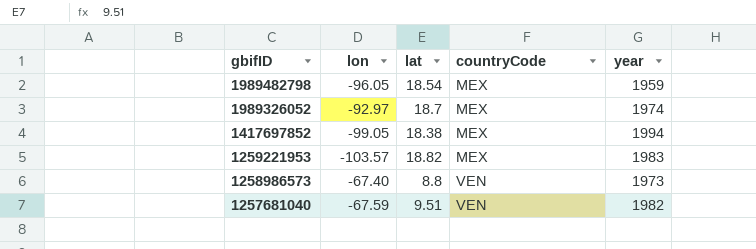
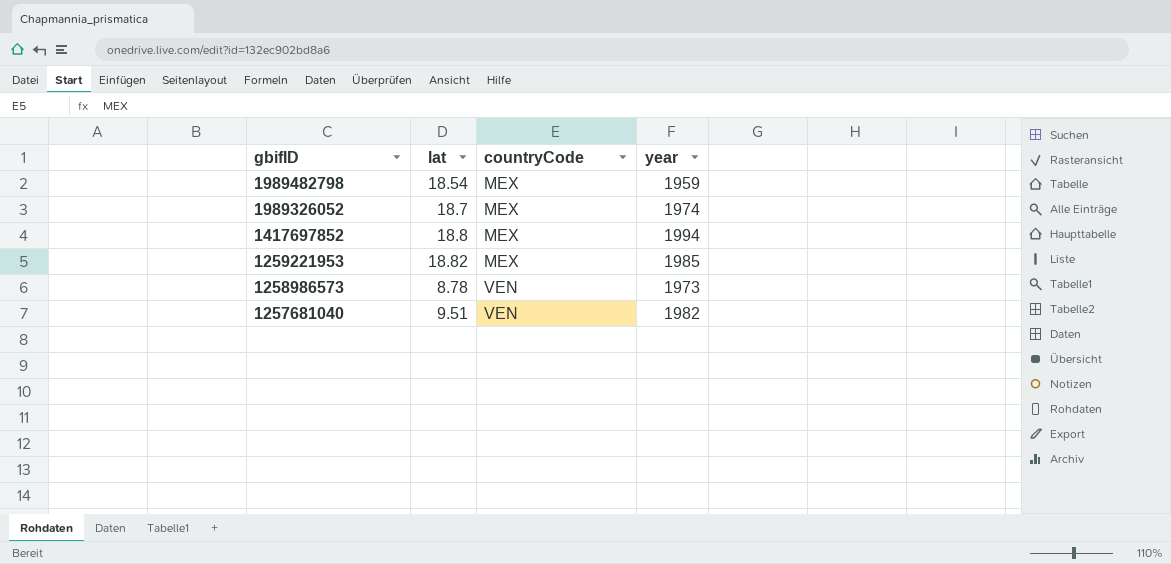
column lon | position: 2 -> none
1417697852 | lat: 18.38 -> 18.8
1259221953 | year: 1983 -> 1985
1258986573 | lat: 8.8 -> 8.78

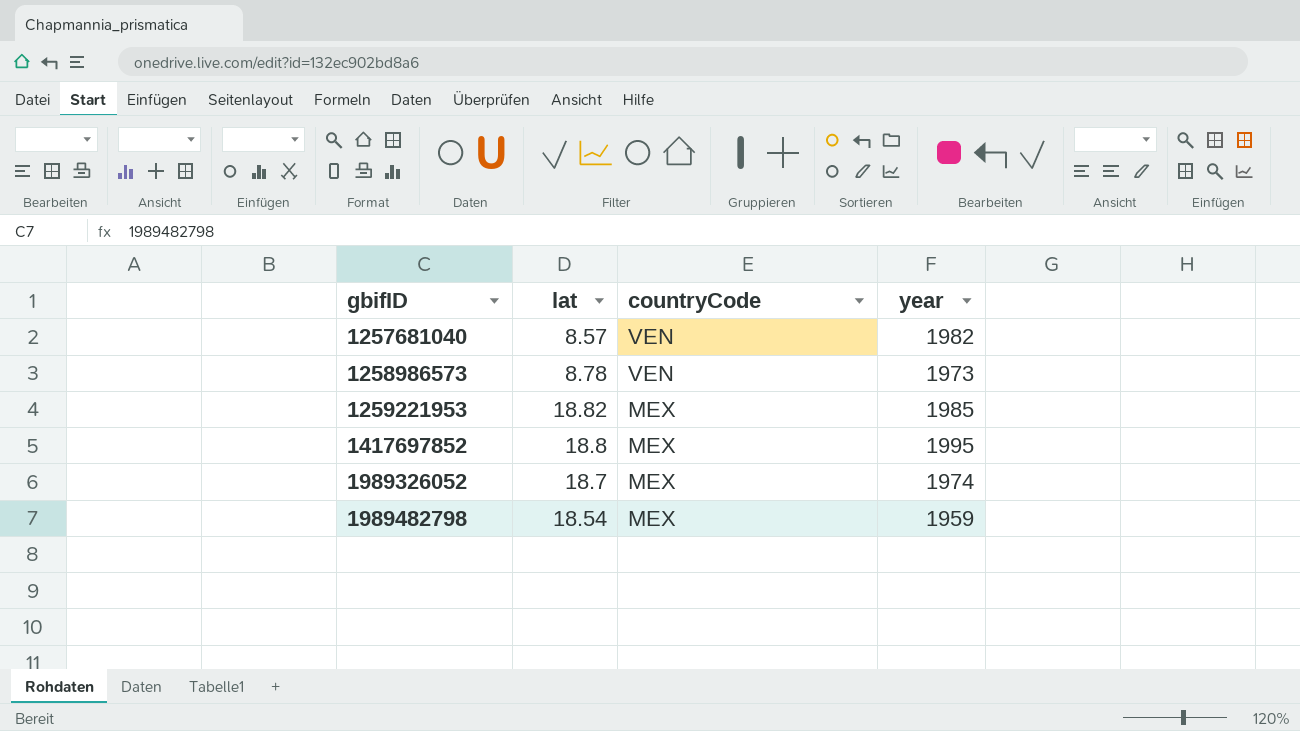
row order: gbifID descending -> gbifID ascending
1257681040 | lat: 9.51 -> 8.57
1417697852 | year: 1994 -> 1995

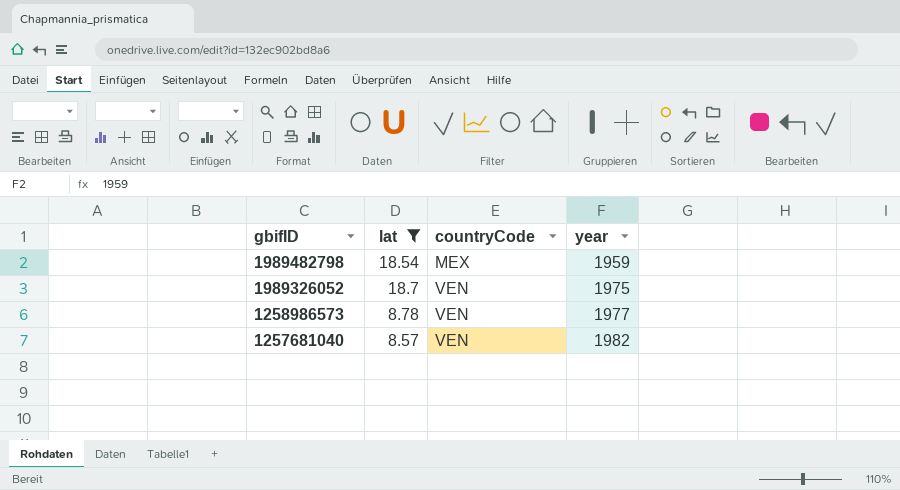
filter: none -> lat <= 18.7
row order: gbifID ascending -> gbifID descending
1989326052 | countryCode: MEX -> VEN
1989326052 | year: 1974 -> 1975
1258986573 | year: 1973 -> 1977

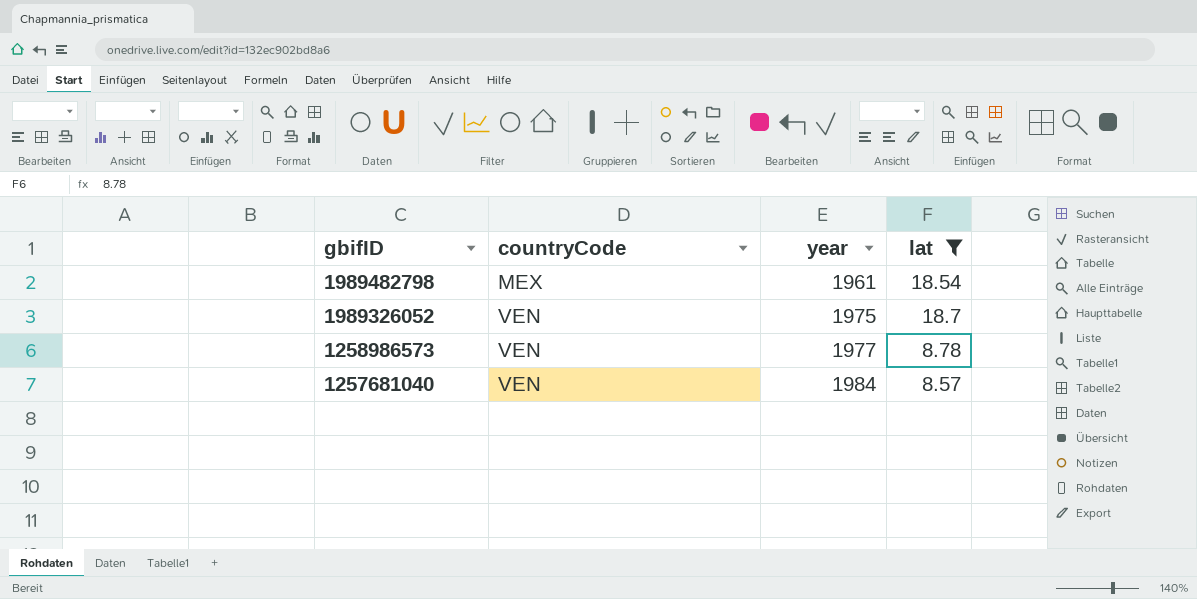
column lat | position: 2 -> 4
1989482798 | year: 1959 -> 1961
1257681040 | year: 1982 -> 1984

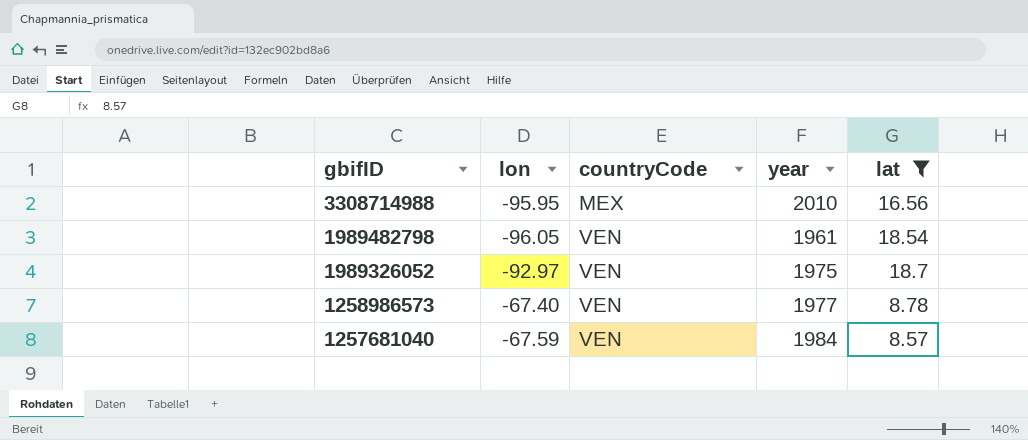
column lon | position: none -> 2
row 3308714988: none -> -95.95 | MEX | 2010 | 16.56
1989482798 | countryCode: MEX -> VEN

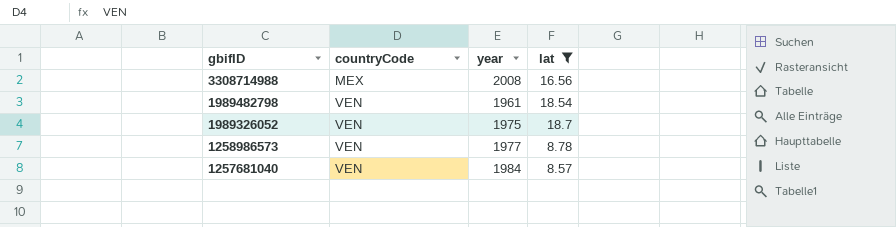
column lon | position: 2 -> none
3308714988 | year: 2010 -> 2008

